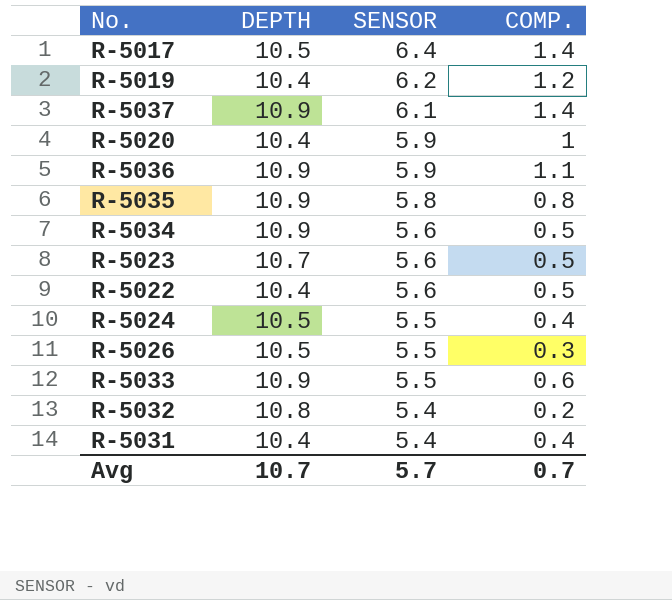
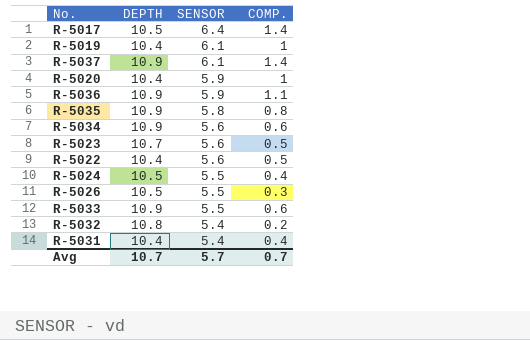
R-5019 | SENSOR: 6.2 -> 6.1
R-5019 | COMP.: 1.2 -> 1
R-5034 | COMP.: 0.5 -> 0.6

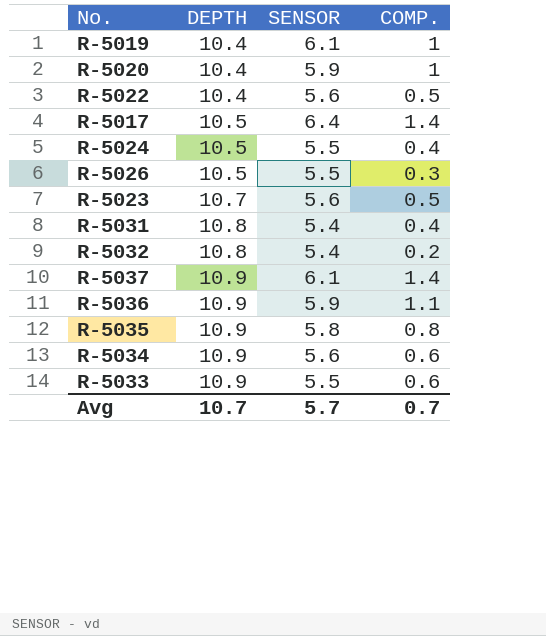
row order: SENSOR descending -> DEPTH ascending
R-5031 | DEPTH: 10.4 -> 10.8

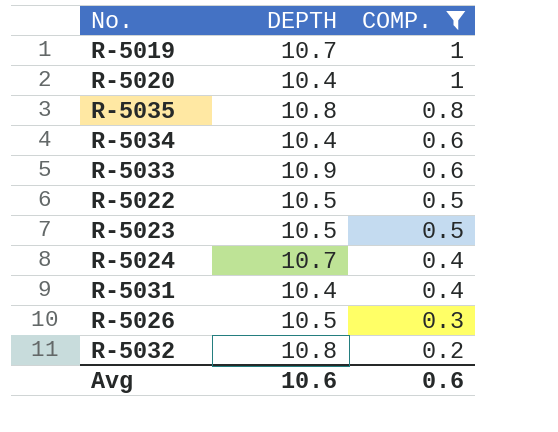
filter: none -> COMP. <= 1
row order: DEPTH ascending -> COMP. descending
column SENSOR | position: 3 -> none
R-5019 | DEPTH: 10.4 -> 10.7
R-5035 | DEPTH: 10.9 -> 10.8
R-5034 | DEPTH: 10.9 -> 10.4
R-5022 | DEPTH: 10.4 -> 10.5
R-5023 | DEPTH: 10.7 -> 10.5
R-5024 | DEPTH: 10.5 -> 10.7
R-5031 | DEPTH: 10.8 -> 10.4
Avg | DEPTH: 10.7 -> 10.6
Avg | COMP.: 0.7 -> 0.6

